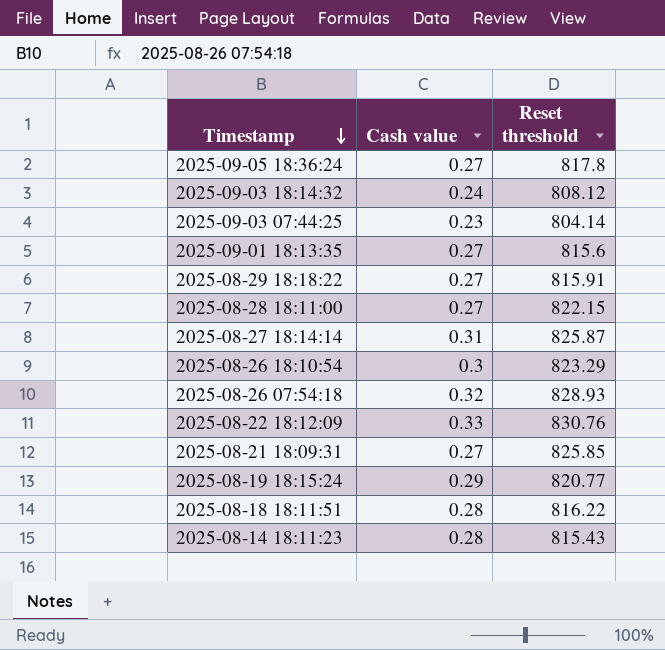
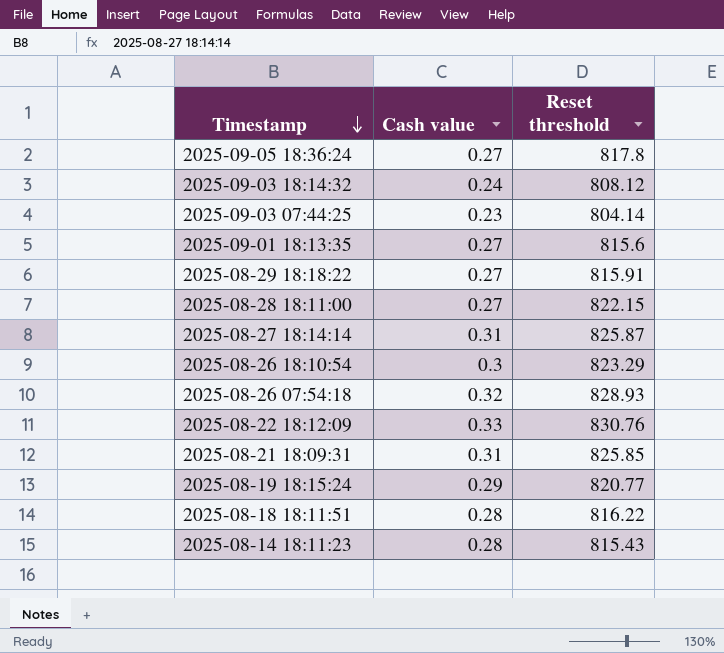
2025-08-21 18:09:31 | Cash value: 0.27 -> 0.31

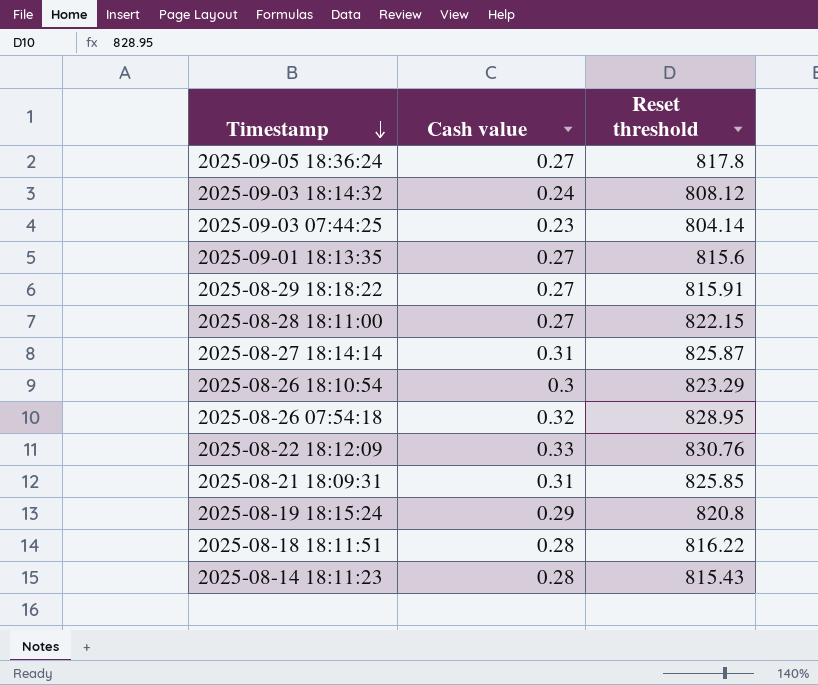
2025-08-26 07:54:18 | Reset threshold: 828.93 -> 828.95
2025-08-19 18:15:24 | Reset threshold: 820.77 -> 820.8

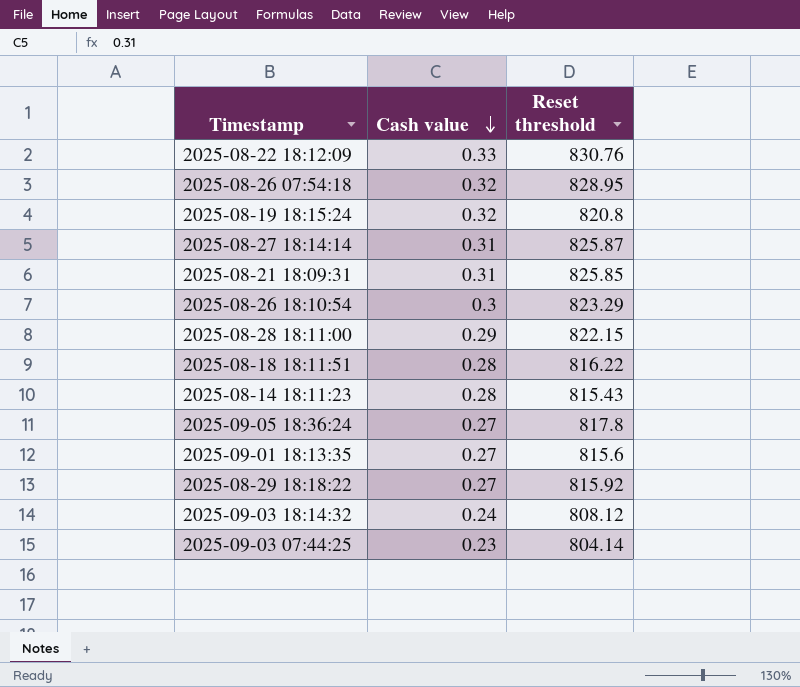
row order: Timestamp descending -> Cash value descending
2025-08-19 18:15:24 | Cash value: 0.29 -> 0.32
2025-08-28 18:11:00 | Cash value: 0.27 -> 0.29
2025-08-29 18:18:22 | Reset threshold: 815.91 -> 815.92

